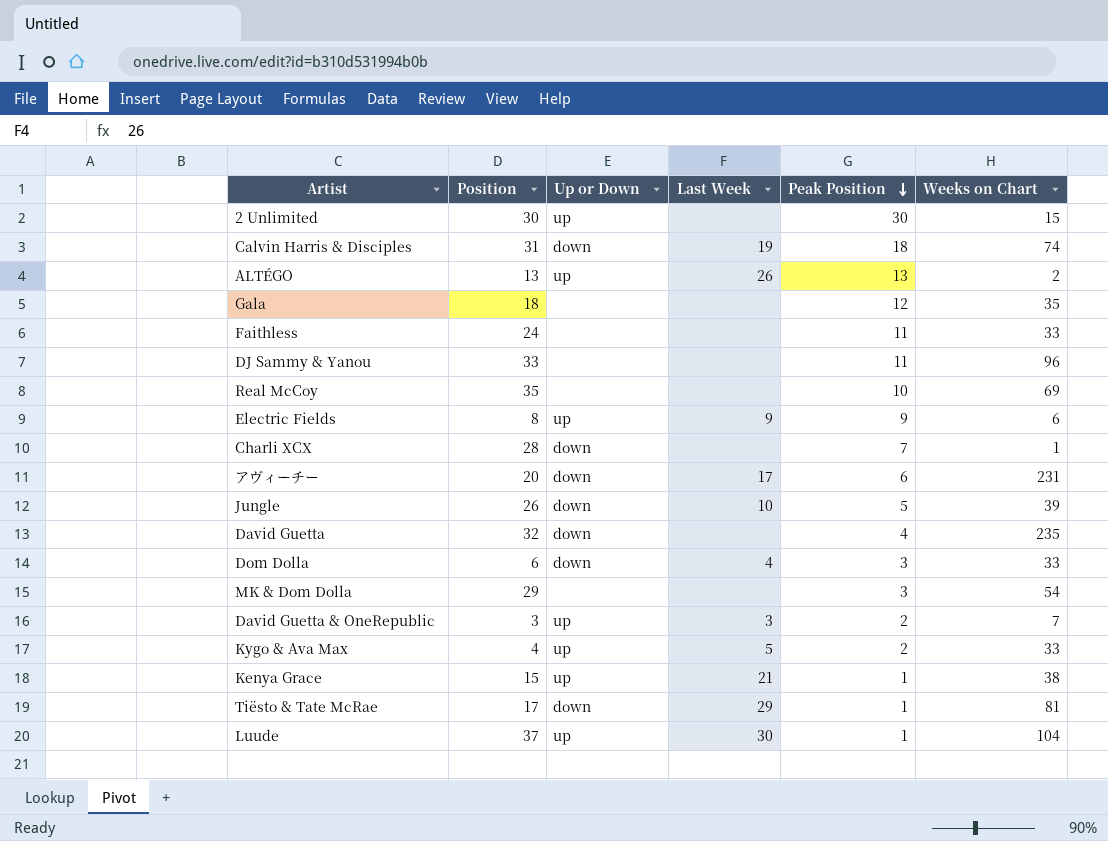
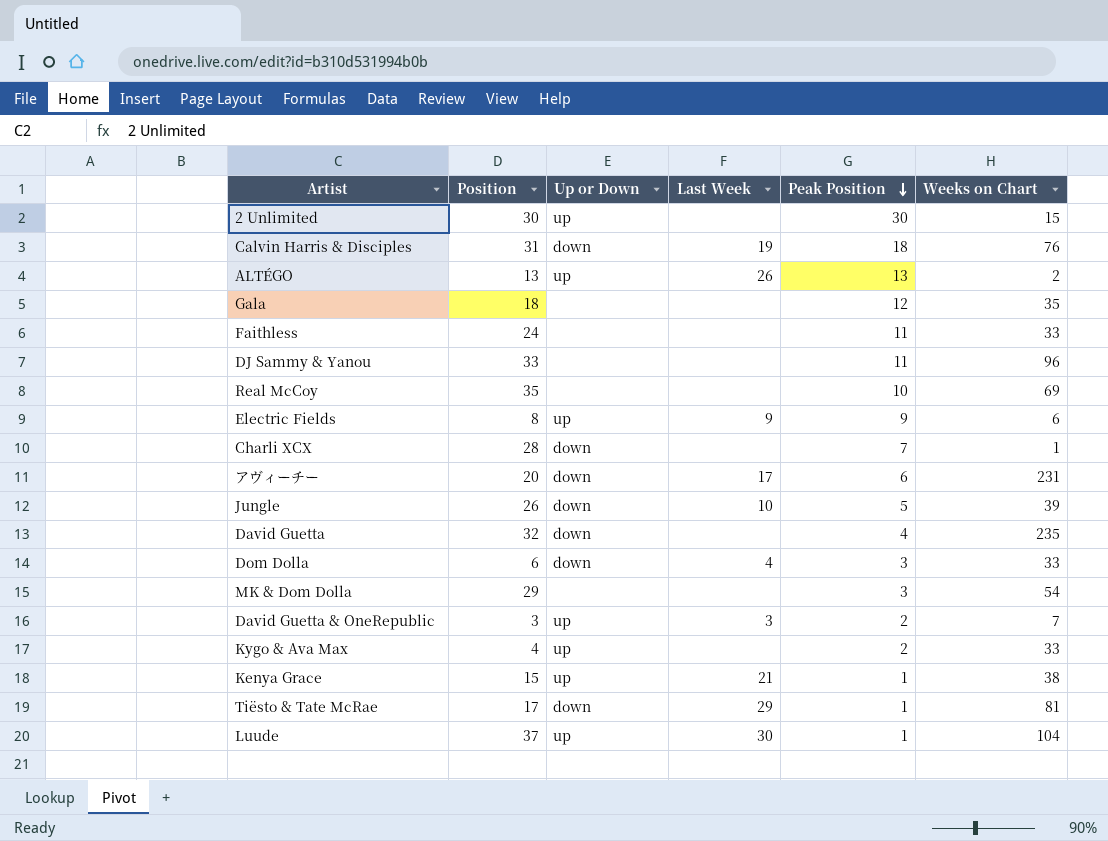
Calvin Harris & Disciples | Weeks on Chart: 74 -> 76
Kygo & Ava Max | Last Week: 5 -> none

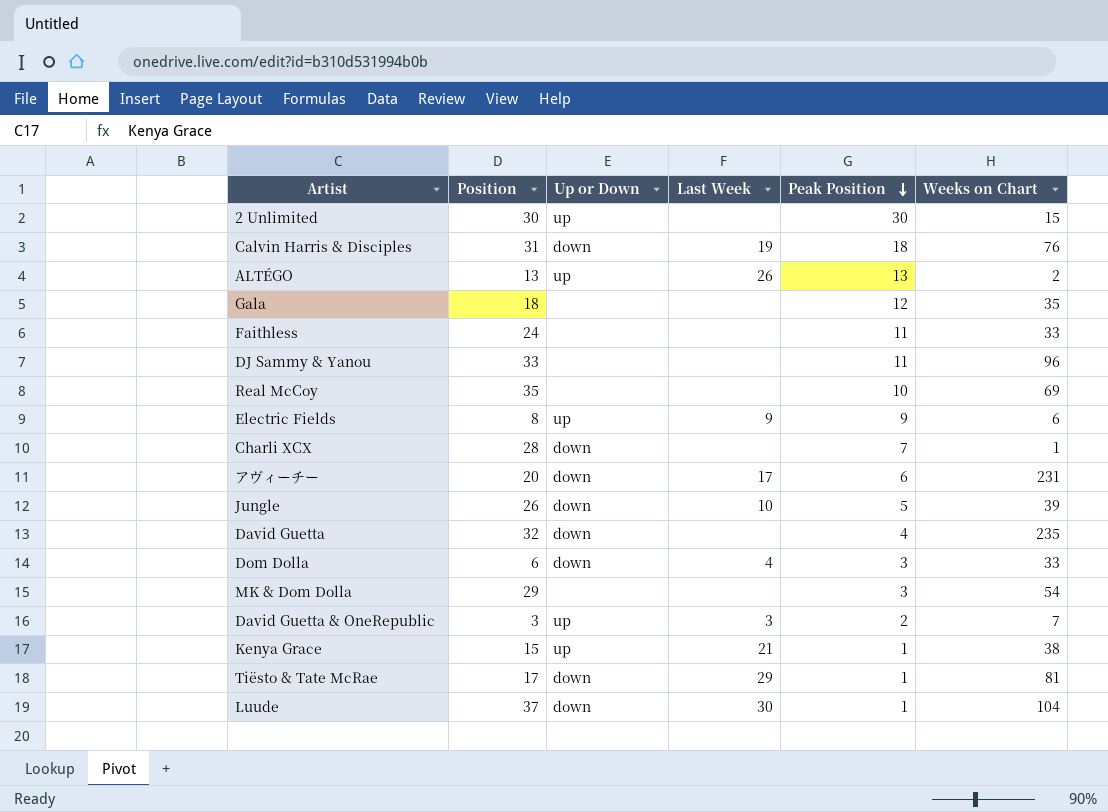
row Kygo & Ava Max: 4 | up | none | 2 | 33 -> none
Luude | Up or Down: up -> down

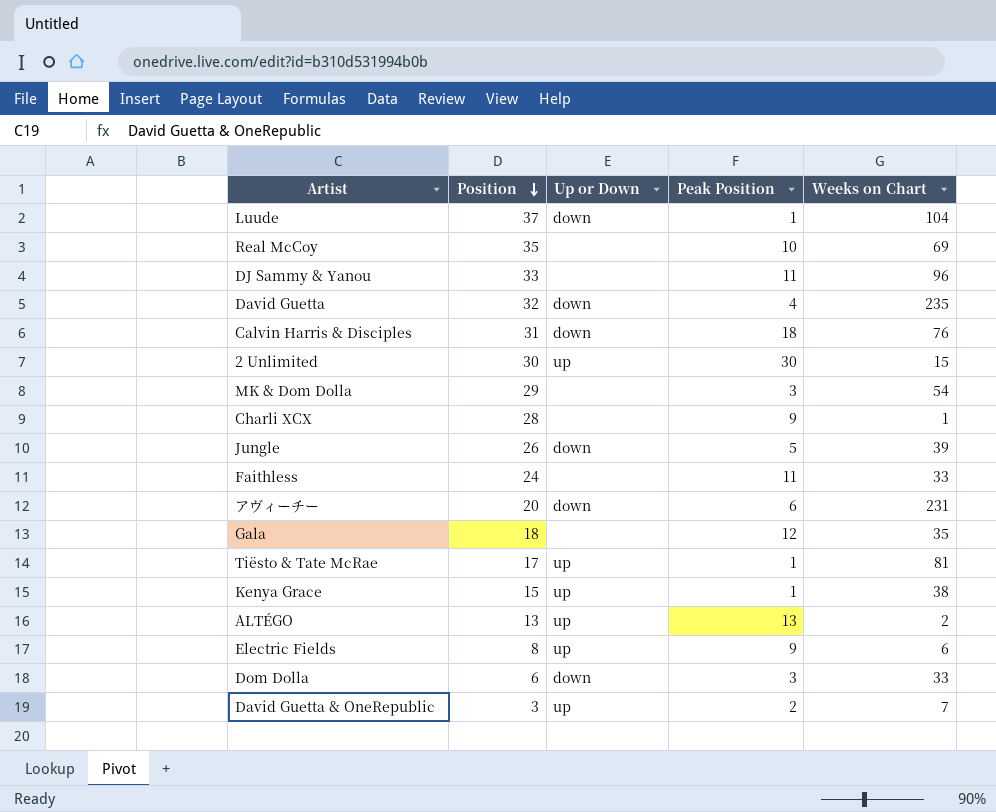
row order: Peak Position descending -> Position descending
column Last Week | position: 4 -> none
Charli XCX | Up or Down: down -> none
Charli XCX | Peak Position: 7 -> 9
Tiësto & Tate McRae | Up or Down: down -> up

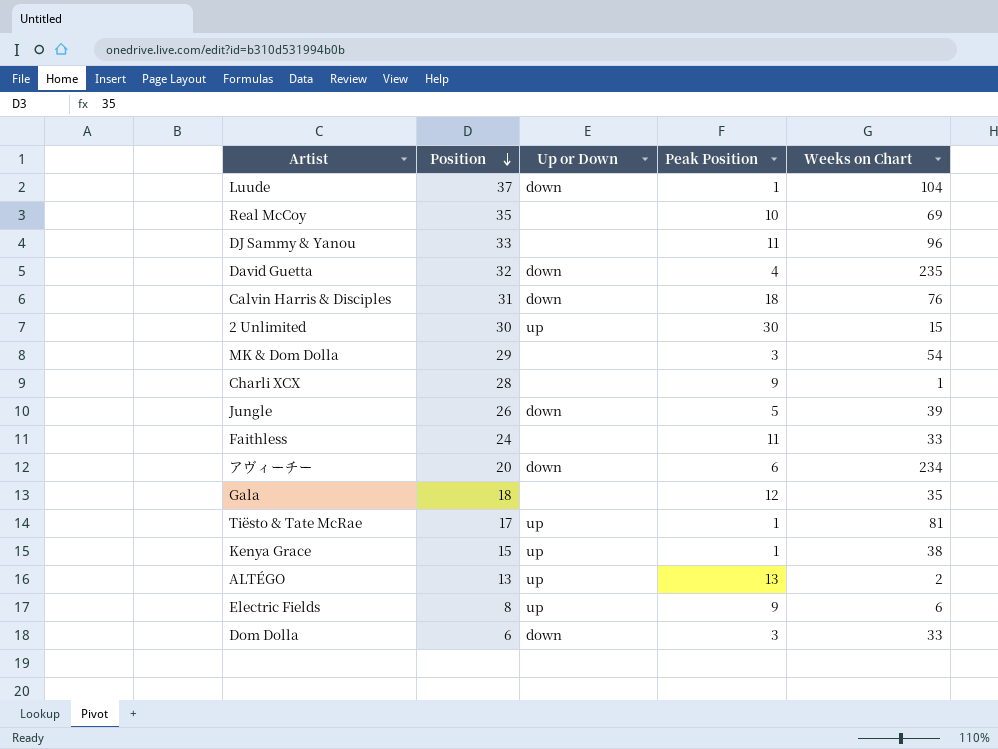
row David Guetta & OneRepublic: 3 | up | 2 | 7 -> none
アヴィーチー | Weeks on Chart: 231 -> 234

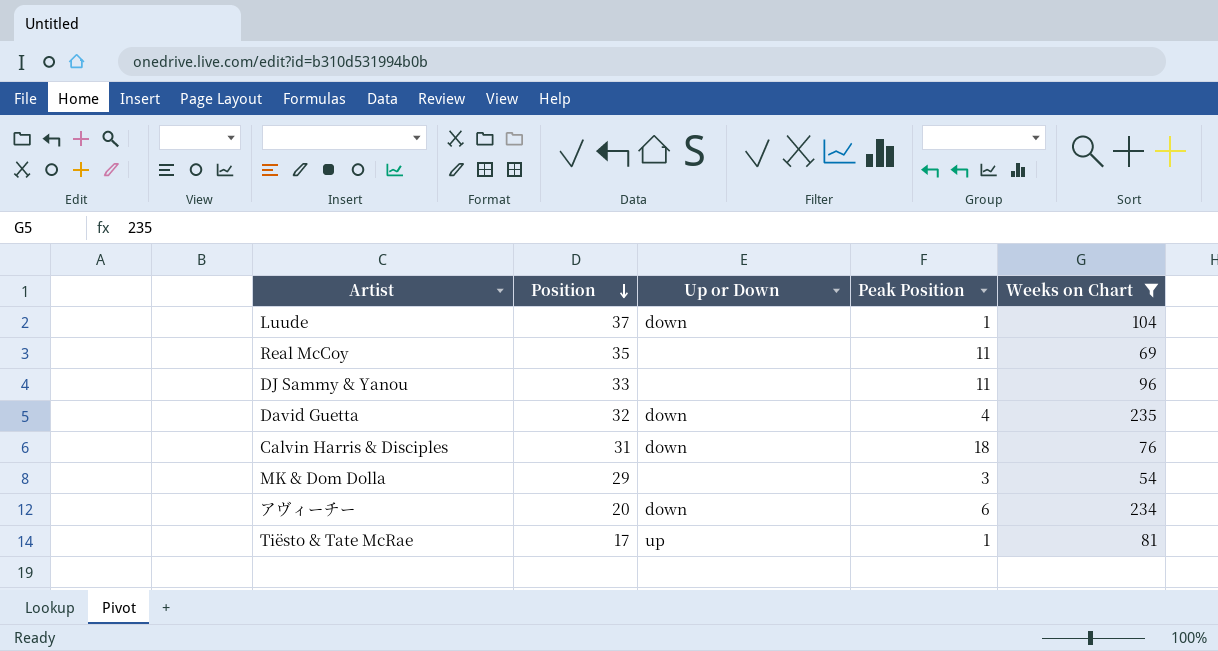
filter: none -> Weeks on Chart >= 54
Real McCoy | Peak Position: 10 -> 11

